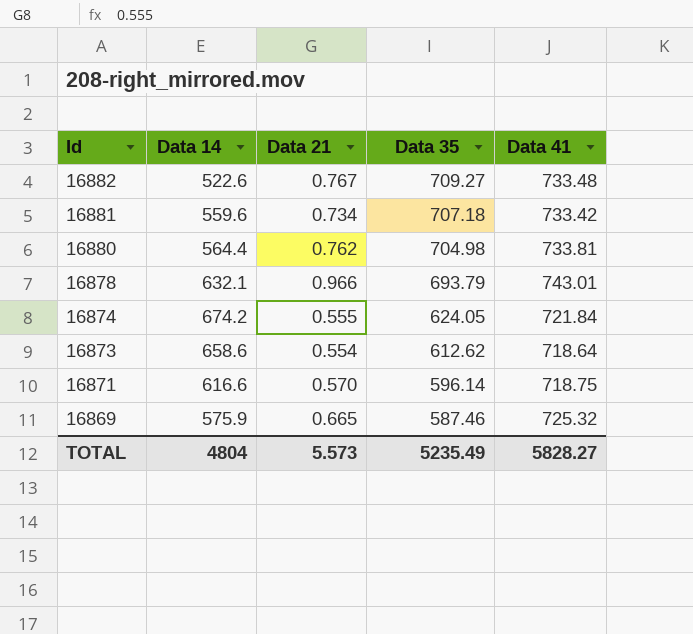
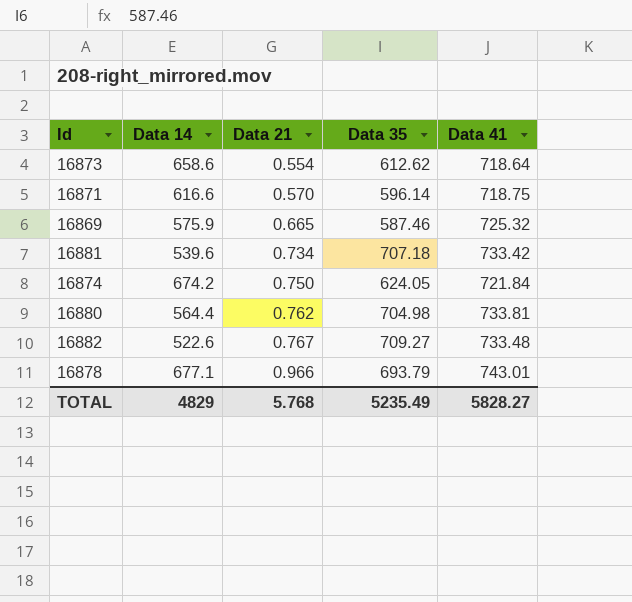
row order: Id descending -> Data 21 ascending
16881 | Data 14: 559.6 -> 539.6
16874 | Data 21: 0.555 -> 0.750
16878 | Data 14: 632.1 -> 677.1
TOTAL | Data 14: 4804 -> 4829
TOTAL | Data 21: 5.573 -> 5.768

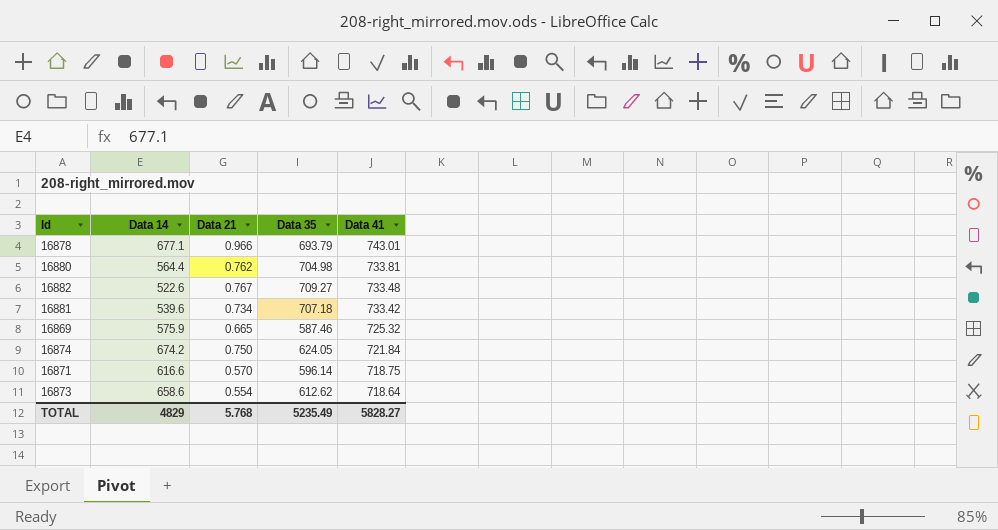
row order: Data 21 ascending -> Data 41 descending

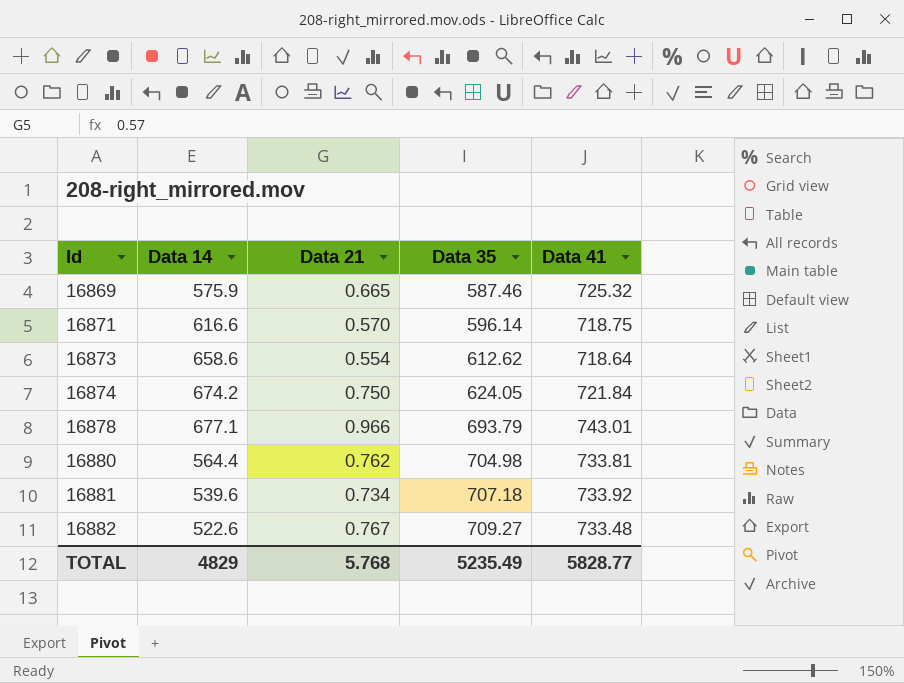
row order: Data 41 descending -> Id ascending
16881 | Data 41: 733.42 -> 733.92
TOTAL | Data 41: 5828.27 -> 5828.77

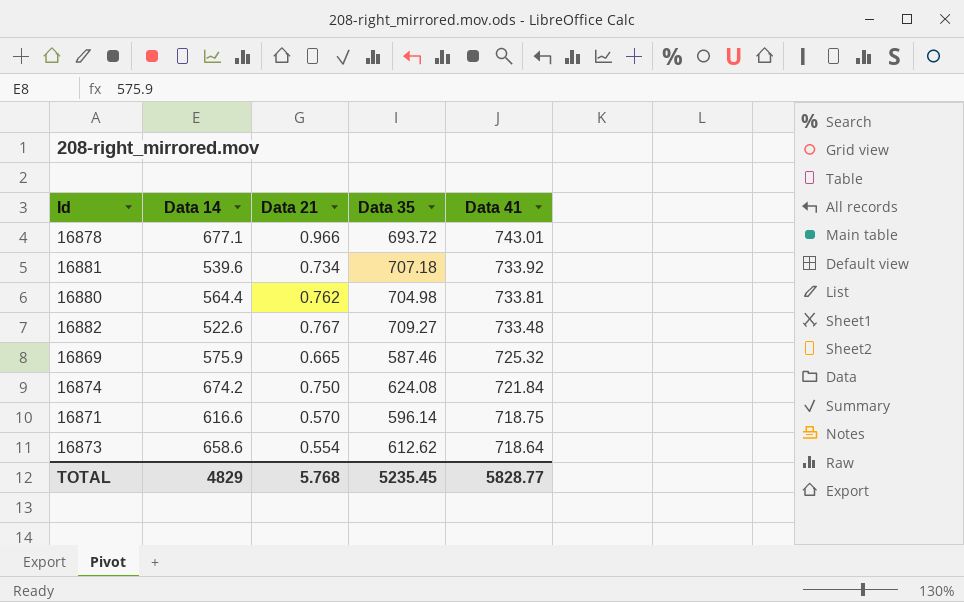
row order: Id ascending -> Data 41 descending
16878 | Data 35: 693.79 -> 693.72
16874 | Data 35: 624.05 -> 624.08
TOTAL | Data 35: 5235.49 -> 5235.45

